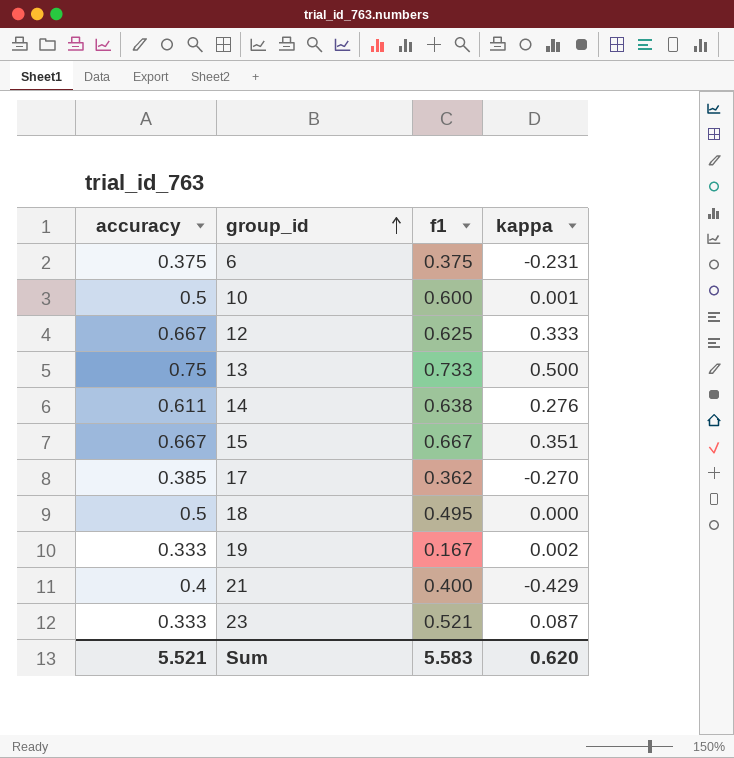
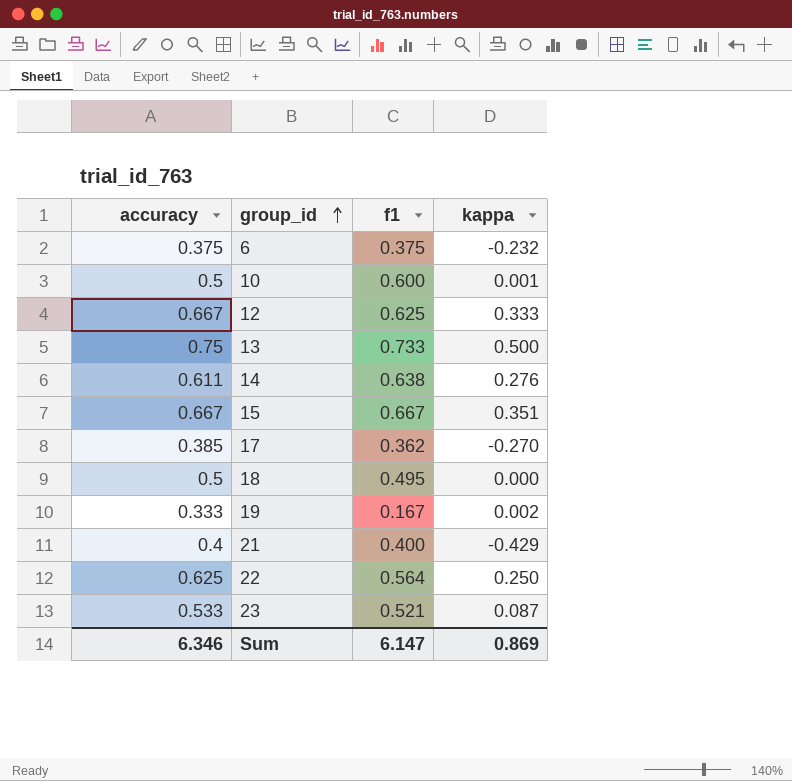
6 | kappa: -0.231 -> -0.232
row 22: none -> 0.625 | 0.564 | 0.250
23 | accuracy: 0.333 -> 0.533
Sum | accuracy: 5.521 -> 6.346
Sum | f1: 5.583 -> 6.147
Sum | kappa: 0.620 -> 0.869

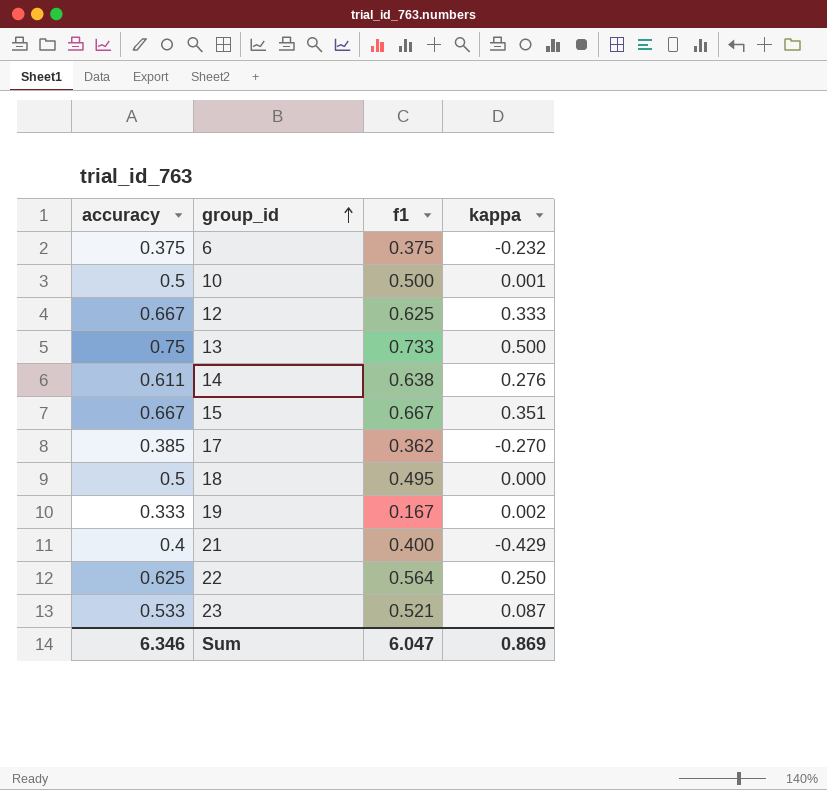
10 | f1: 0.600 -> 0.500
Sum | f1: 6.147 -> 6.047

